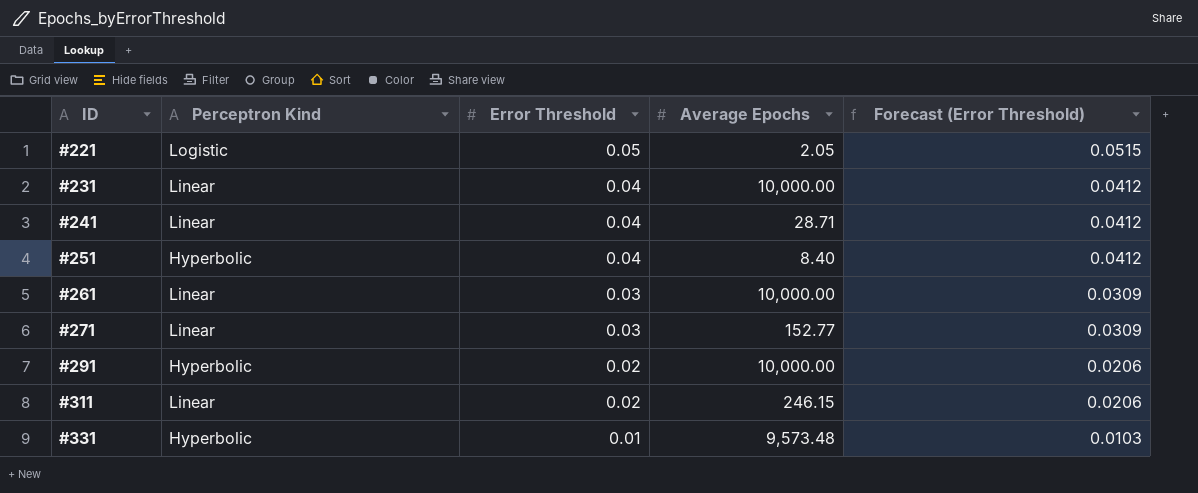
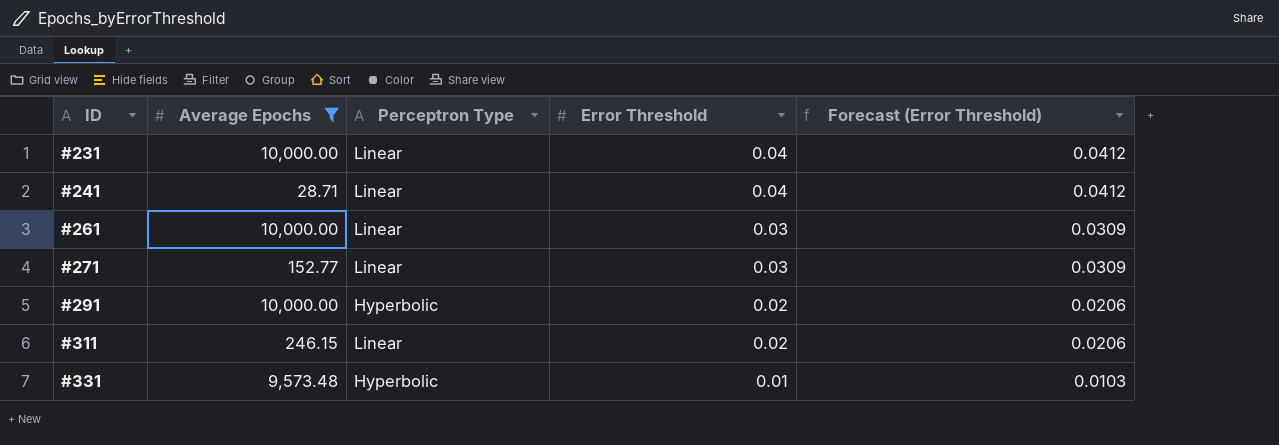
filter: none -> Average Epochs >= 28.71
column Average Epochs | position: 4 -> 2
column name: Perceptron Kind -> Perceptron Type

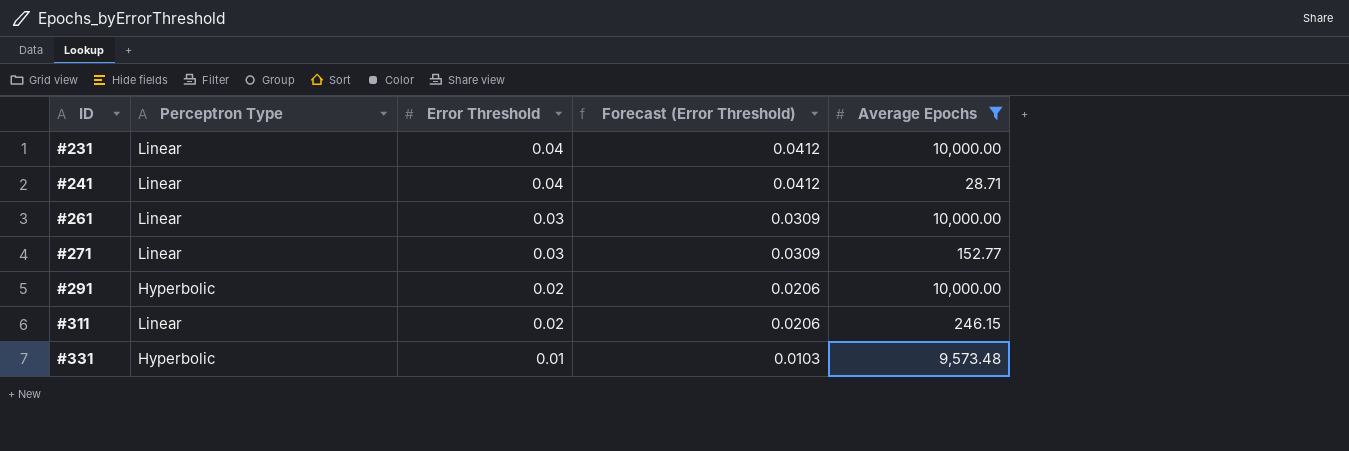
column Average Epochs | position: 2 -> 5

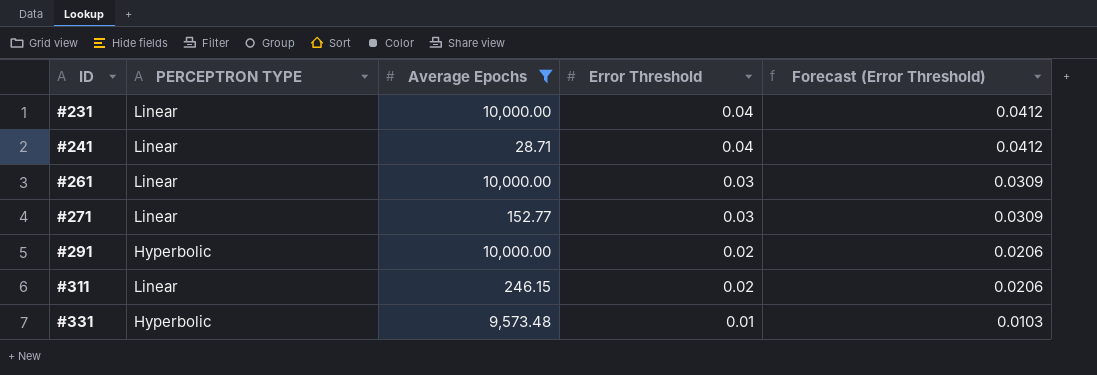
column name: Perceptron Type -> PERCEPTRON TYPE
column Average Epochs | position: 5 -> 3

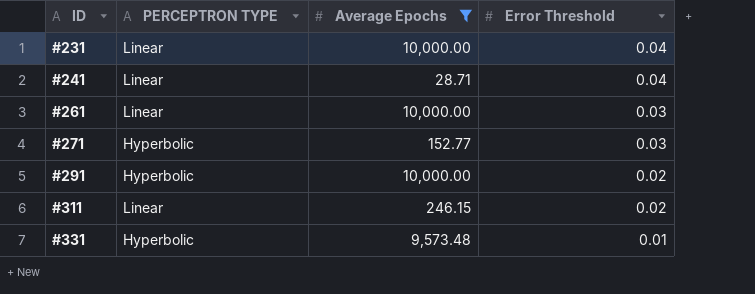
column Forecast (Error Threshold) | formula: [Error Threshold] * 1.03 -> none
#271 | PERCEPTRON TYPE: Linear -> Hyperbolic

